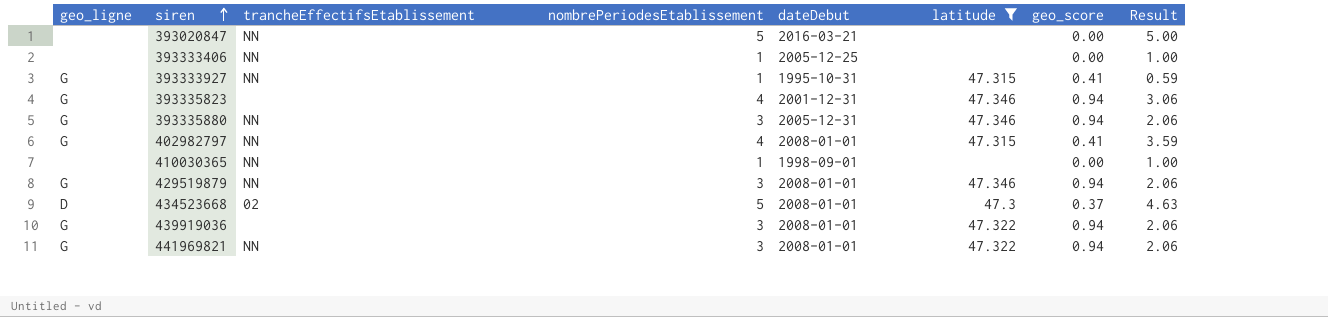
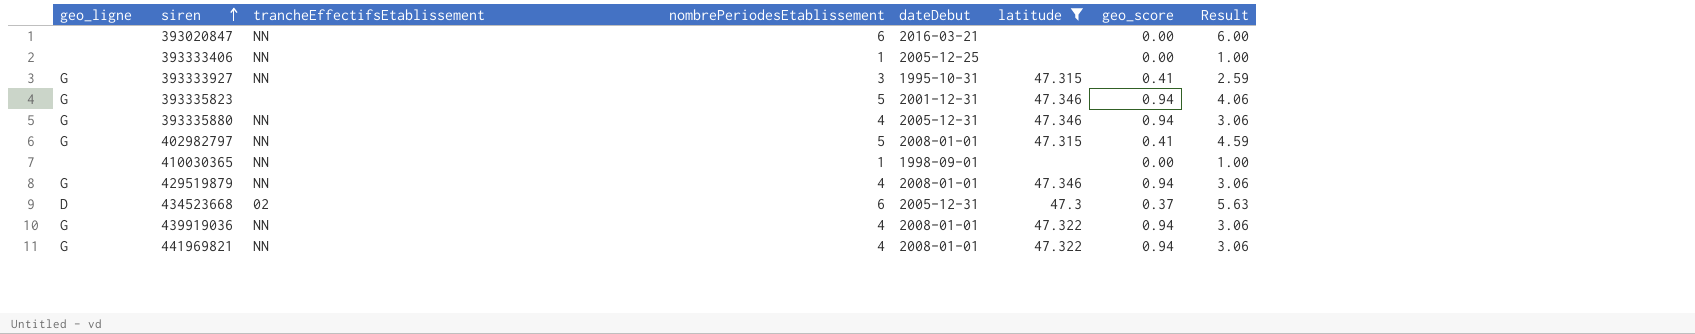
393020847 | nombrePeriodesEtablissement: 5 -> 6
393020847 | Result: 5.00 -> 6.00
393333927 | nombrePeriodesEtablissement: 1 -> 3
393333927 | Result: 0.59 -> 2.59
393335823 | nombrePeriodesEtablissement: 4 -> 5
393335823 | Result: 3.06 -> 4.06
393335880 | nombrePeriodesEtablissement: 3 -> 4
393335880 | Result: 2.06 -> 3.06
402982797 | nombrePeriodesEtablissement: 4 -> 5
402982797 | Result: 3.59 -> 4.59
429519879 | nombrePeriodesEtablissement: 3 -> 4
429519879 | Result: 2.06 -> 3.06
434523668 | nombrePeriodesEtablissement: 5 -> 6
434523668 | dateDebut: 2008-01-01 -> 2005-12-31
434523668 | Result: 4.63 -> 5.63
439919036 | trancheEffectifsEtablissement: none -> NN
439919036 | nombrePeriodesEtablissement: 3 -> 4
439919036 | Result: 2.06 -> 3.06
441969821 | nombrePeriodesEtablissement: 3 -> 4
441969821 | Result: 2.06 -> 3.06

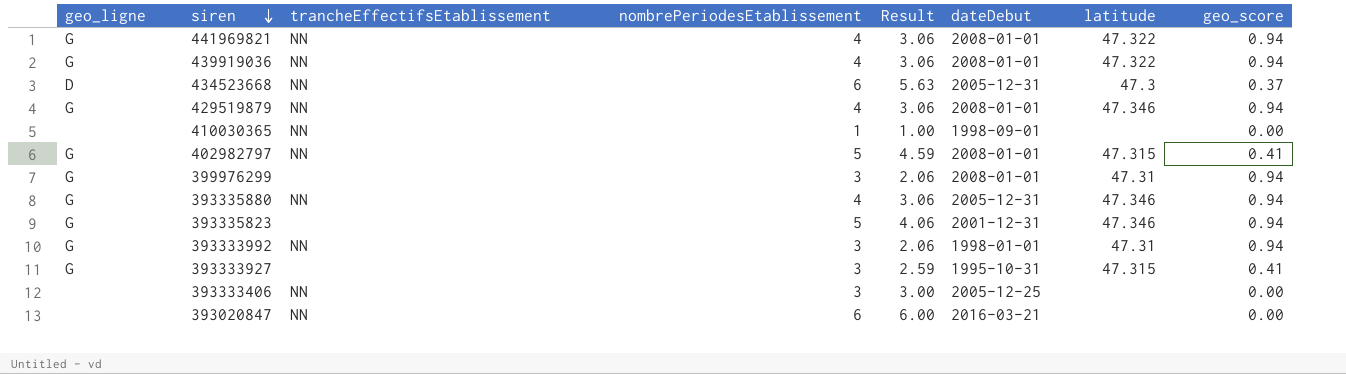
filter: latitude != 47.31 -> none
row order: siren ascending -> siren descending
column Result | position: 8 -> 5
434523668 | trancheEffectifsEtablissement: 02 -> NN
393333927 | trancheEffectifsEtablissement: NN -> none
393333406 | nombrePeriodesEtablissement: 1 -> 3
393333406 | Result: 1.00 -> 3.00

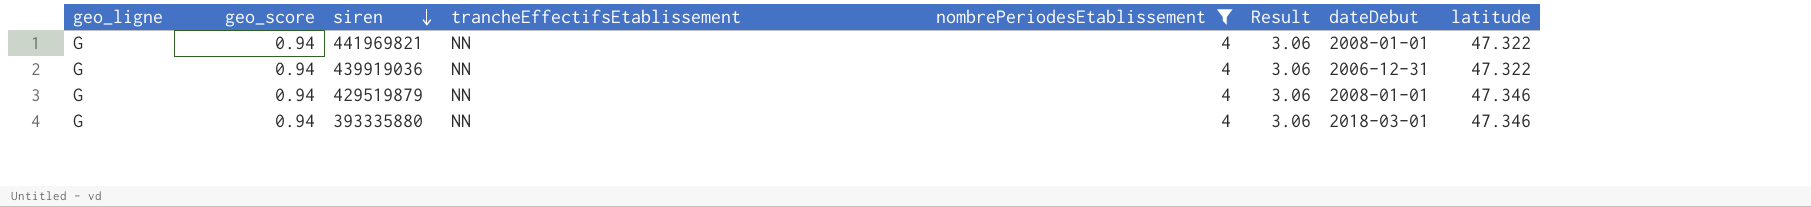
filter: none -> nombrePeriodesEtablissement = 4
column geo_score | position: 8 -> 2
439919036 | dateDebut: 2008-01-01 -> 2006-12-31
393335880 | dateDebut: 2005-12-31 -> 2018-03-01

